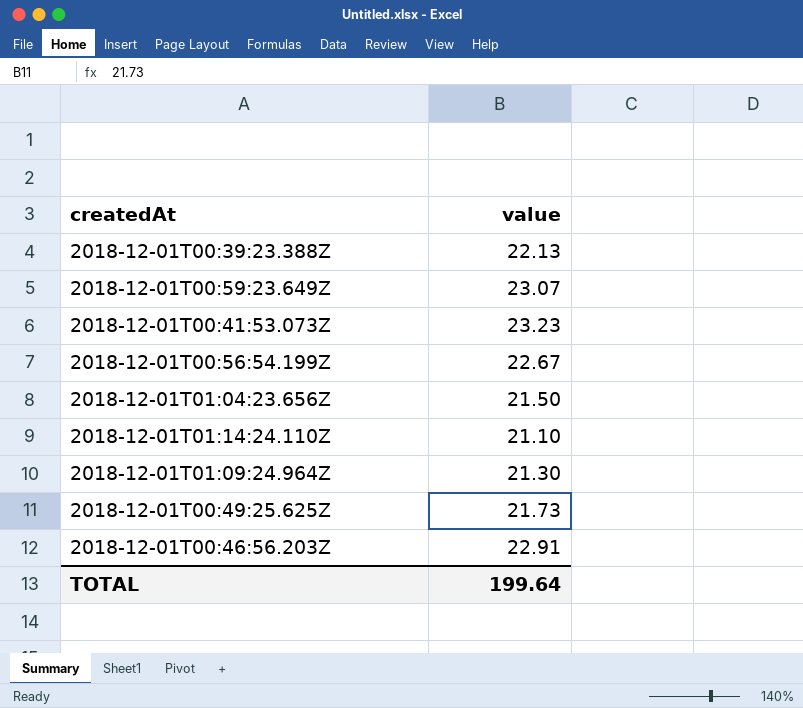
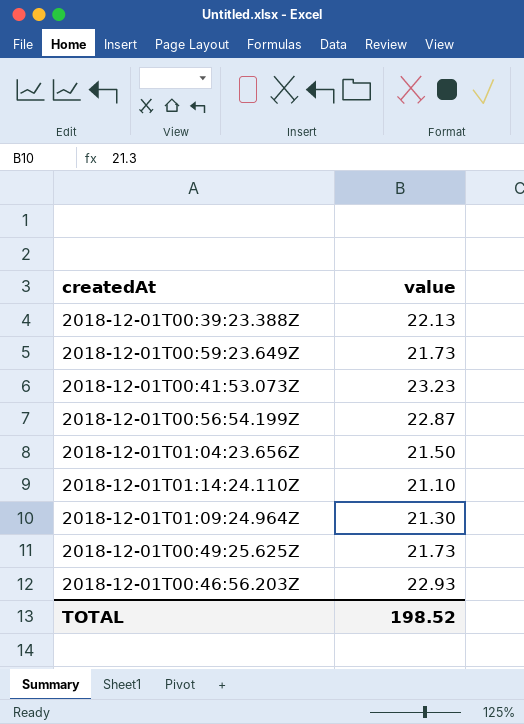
2018-12-01T00:59:23.649Z | value: 23.07 -> 21.73
2018-12-01T00:56:54.199Z | value: 22.67 -> 22.87
2018-12-01T00:46:56.203Z | value: 22.91 -> 22.93
TOTAL | value: 199.64 -> 198.52

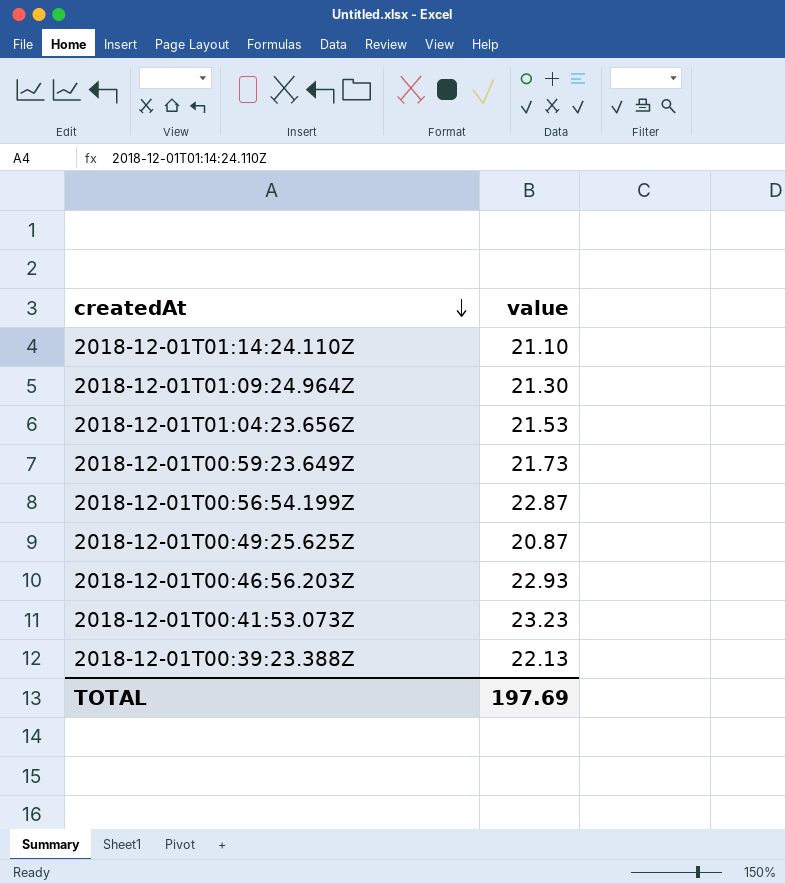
row order: none -> createdAt descending
2018-12-01T01:04:23.656Z | value: 21.50 -> 21.53
2018-12-01T00:49:25.625Z | value: 21.73 -> 20.87
TOTAL | value: 198.52 -> 197.69

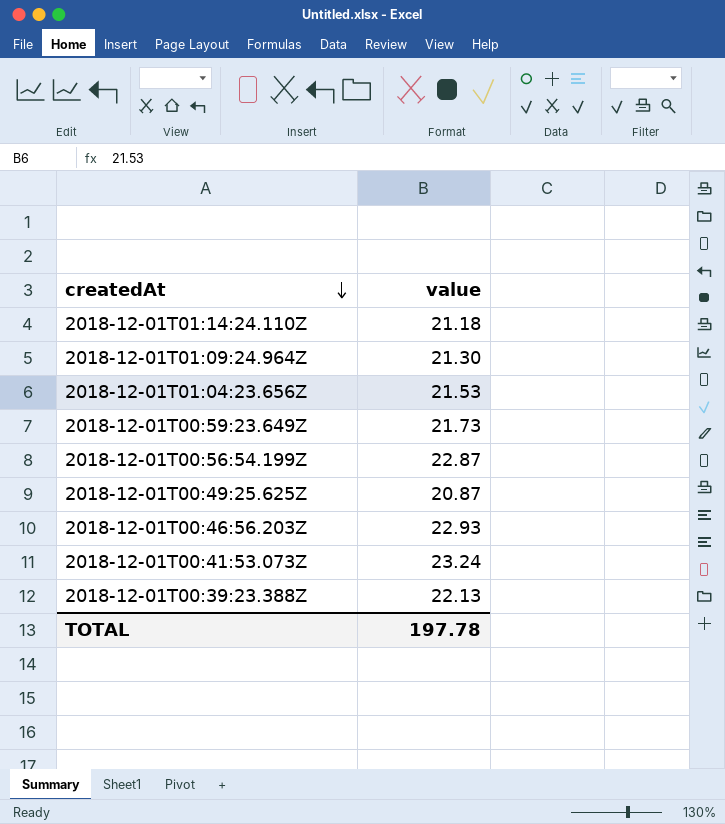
2018-12-01T01:14:24.110Z | value: 21.10 -> 21.18
2018-12-01T00:41:53.073Z | value: 23.23 -> 23.24
TOTAL | value: 197.69 -> 197.78

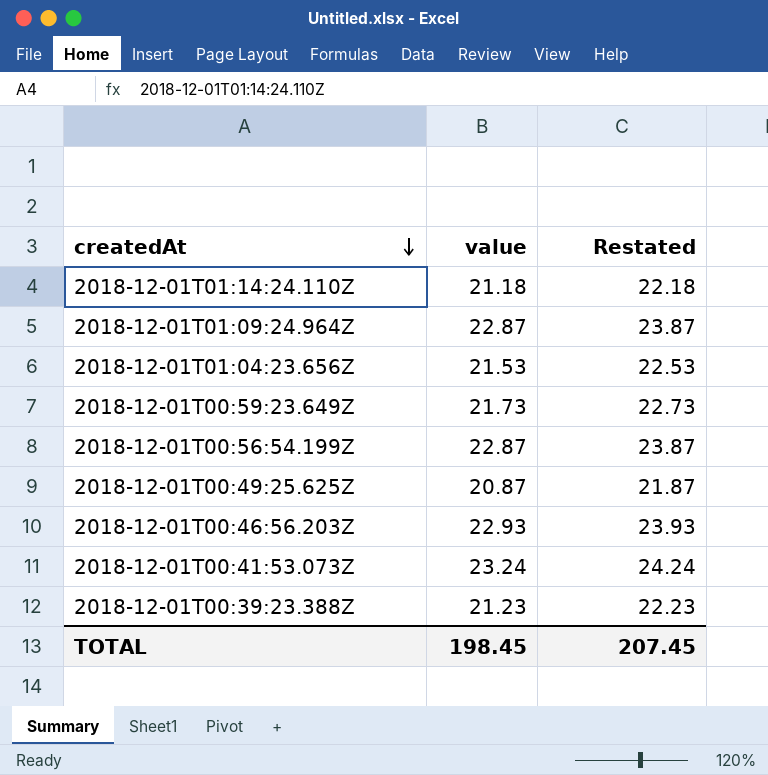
column Restated | formula: none -> [value] + 1
2018-12-01T01:09:24.964Z | value: 21.30 -> 22.87
2018-12-01T00:39:23.388Z | value: 22.13 -> 21.23
TOTAL | value: 197.78 -> 198.45

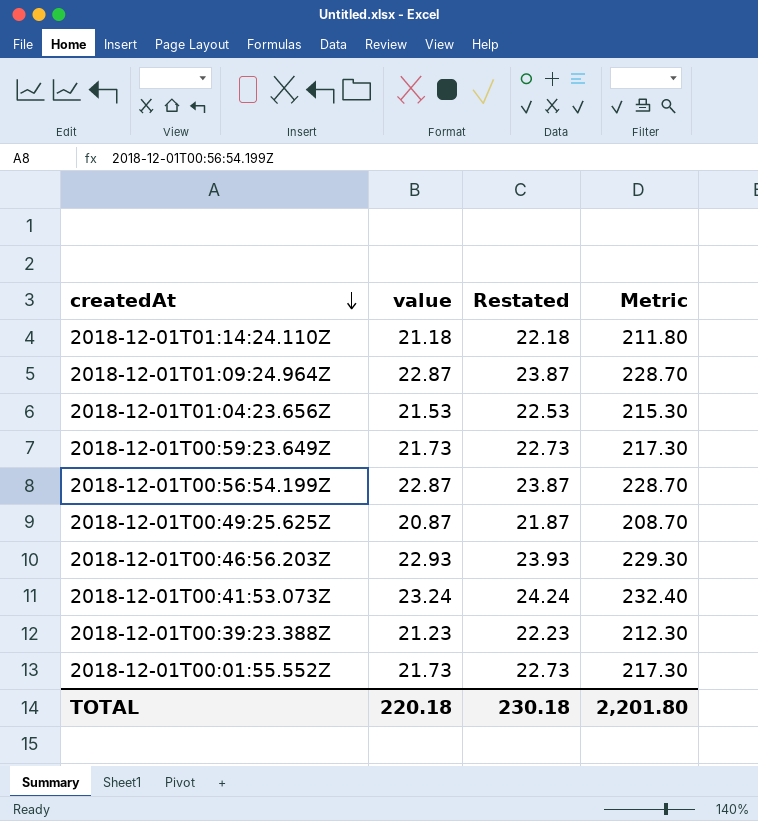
column Metric | formula: none -> [value] * 10
row 2018-12-01T00:01:55.552Z: none -> 21.73 | 22.73 | 217.30
TOTAL | value: 198.45 -> 220.18
TOTAL | Restated: 207.45 -> 230.18

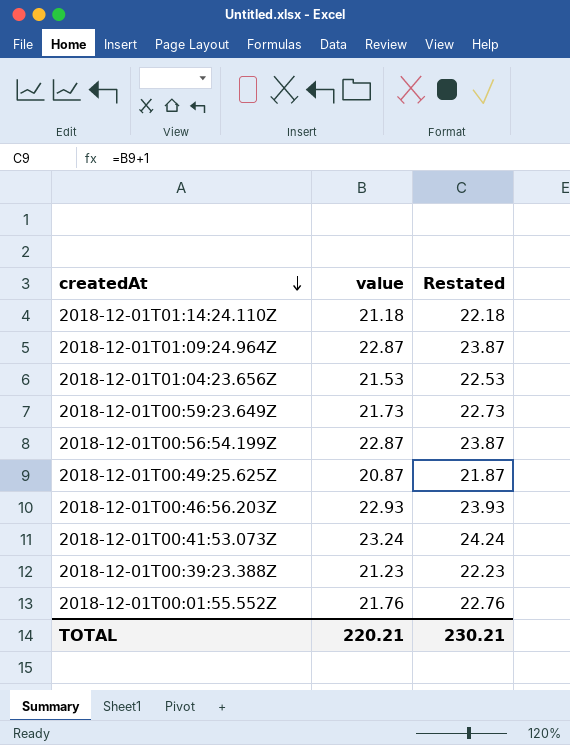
column Metric | formula: [value] * 10 -> none
2018-12-01T00:01:55.552Z | value: 21.73 -> 21.76
2018-12-01T00:01:55.552Z | Restated: 22.73 -> 22.76
TOTAL | value: 220.18 -> 220.21
TOTAL | Restated: 230.18 -> 230.21

